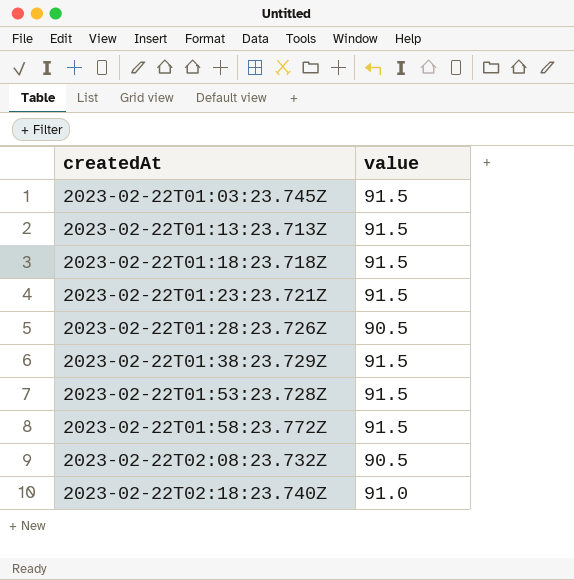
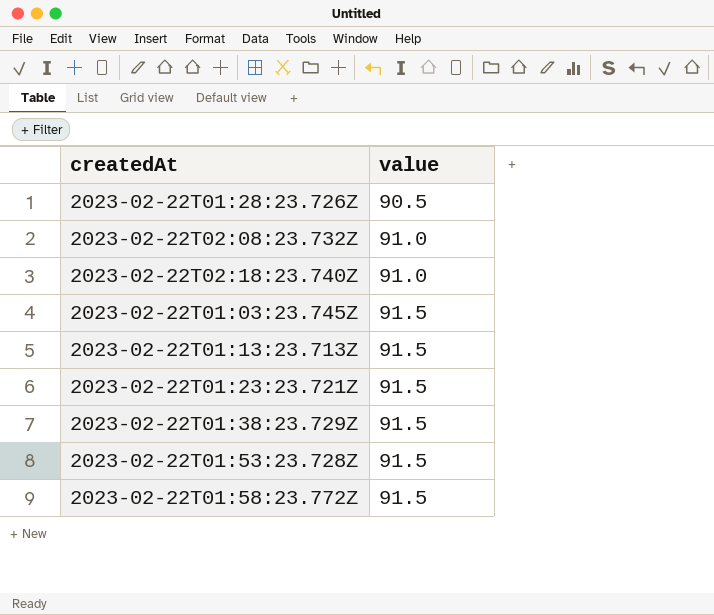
row order: createdAt ascending -> value ascending
row 2023-02-22T01:18:23.718Z: 91.5 -> none
2023-02-22T02:08:23.732Z | value: 90.5 -> 91.0

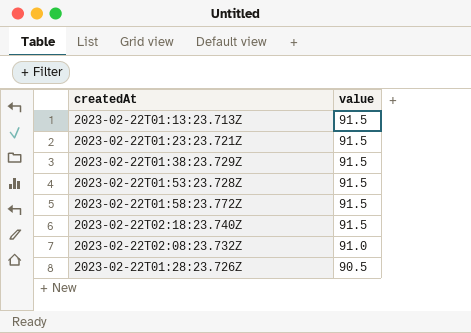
row order: value ascending -> value descending
row 2023-02-22T01:03:23.745Z: 91.5 -> none
2023-02-22T02:18:23.740Z | value: 91.0 -> 91.5

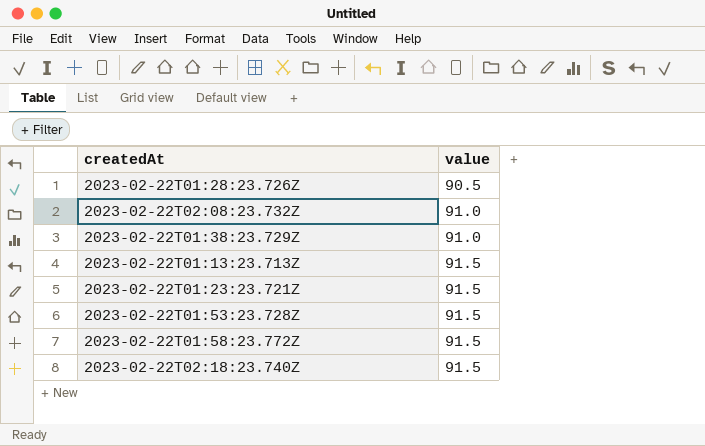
row order: value descending -> value ascending
2023-02-22T01:38:23.729Z | value: 91.5 -> 91.0

